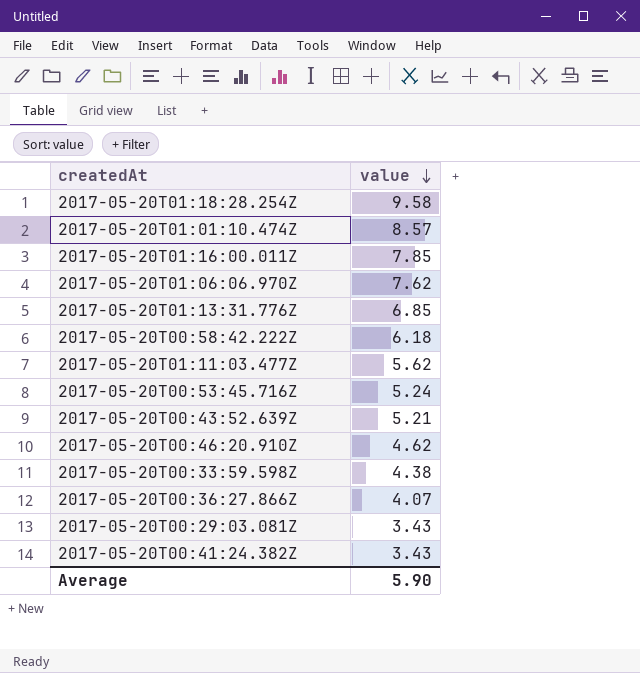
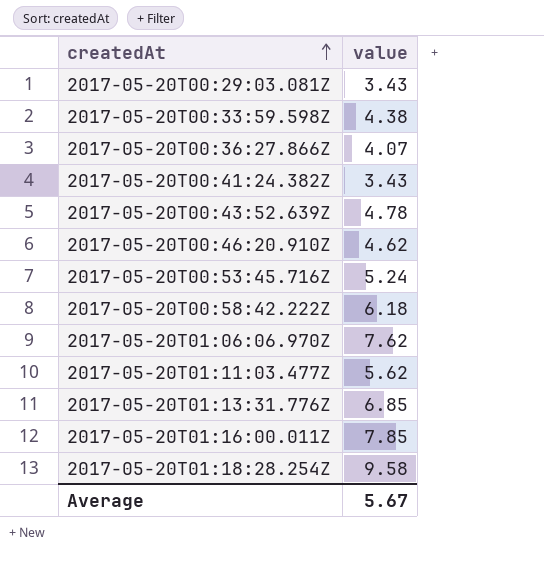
row order: value descending -> createdAt ascending
row 2017-05-20T01:01:10.474Z: 8.57 -> none
2017-05-20T00:43:52.639Z | value: 5.21 -> 4.78
Average | value: 5.90 -> 5.67

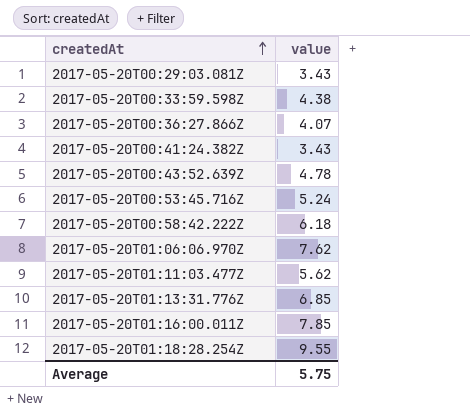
row 2017-05-20T00:46:20.910Z: 4.62 -> none
2017-05-20T01:18:28.254Z | value: 9.58 -> 9.55
Average | value: 5.67 -> 5.75

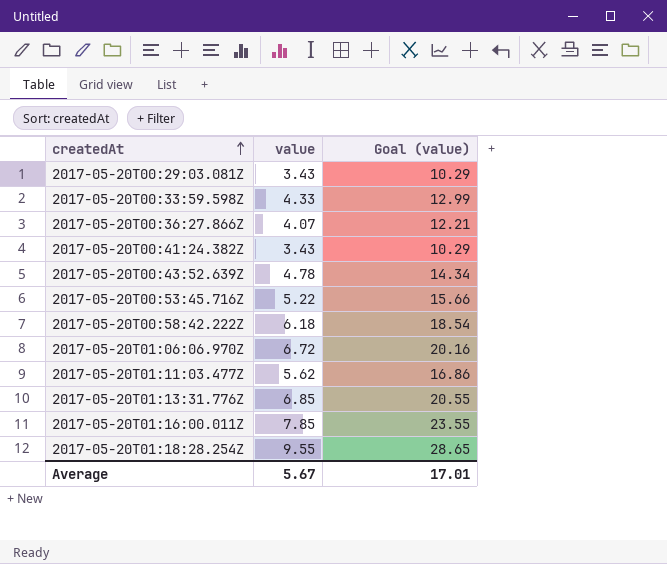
column Goal (value) | formula: none -> [value] * 3
2017-05-20T00:33:59.598Z | value: 4.38 -> 4.33
2017-05-20T00:53:45.716Z | value: 5.24 -> 5.22
2017-05-20T01:06:06.970Z | value: 7.62 -> 6.72
Average | value: 5.75 -> 5.67

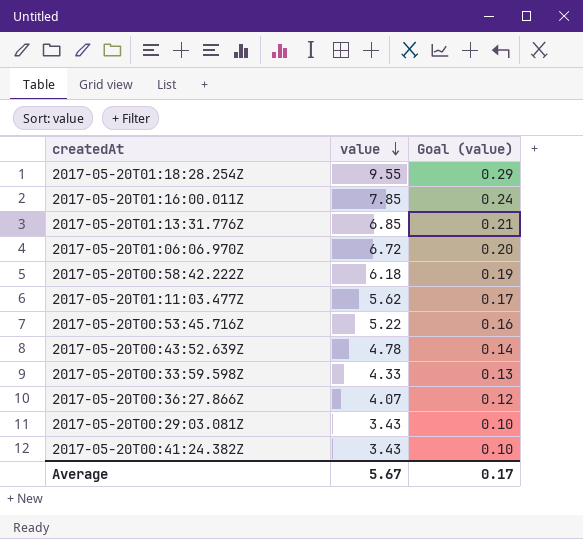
row order: createdAt ascending -> value descending
column Goal (value) | formula: [value] * 3 -> [value] * 0.03
Average | Goal (value): 17.01 -> 0.17

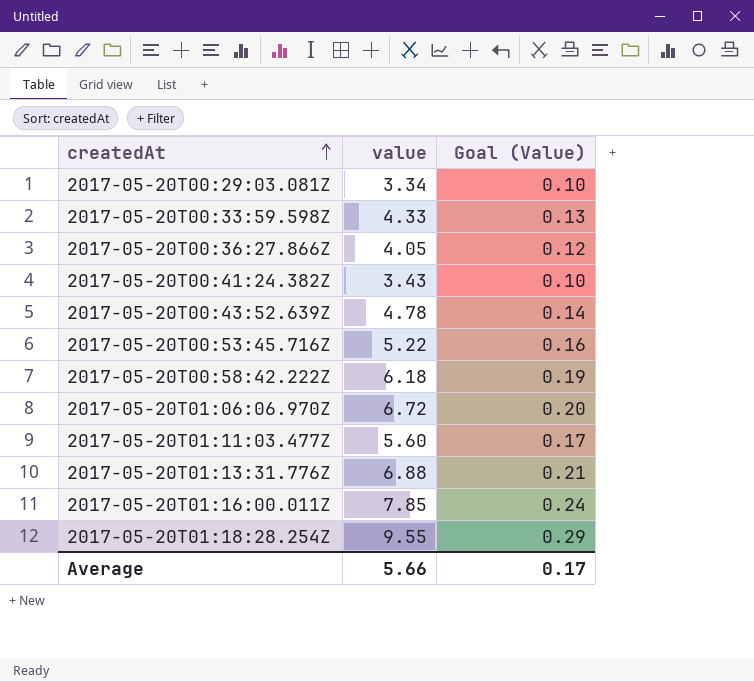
row order: value descending -> createdAt ascending
column name: Goal (value) -> Goal (Value)
2017-05-20T00:29:03.081Z | value: 3.43 -> 3.34
2017-05-20T00:36:27.866Z | value: 4.07 -> 4.05
2017-05-20T01:11:03.477Z | value: 5.62 -> 5.60
2017-05-20T01:13:31.776Z | value: 6.85 -> 6.88
Average | value: 5.67 -> 5.66

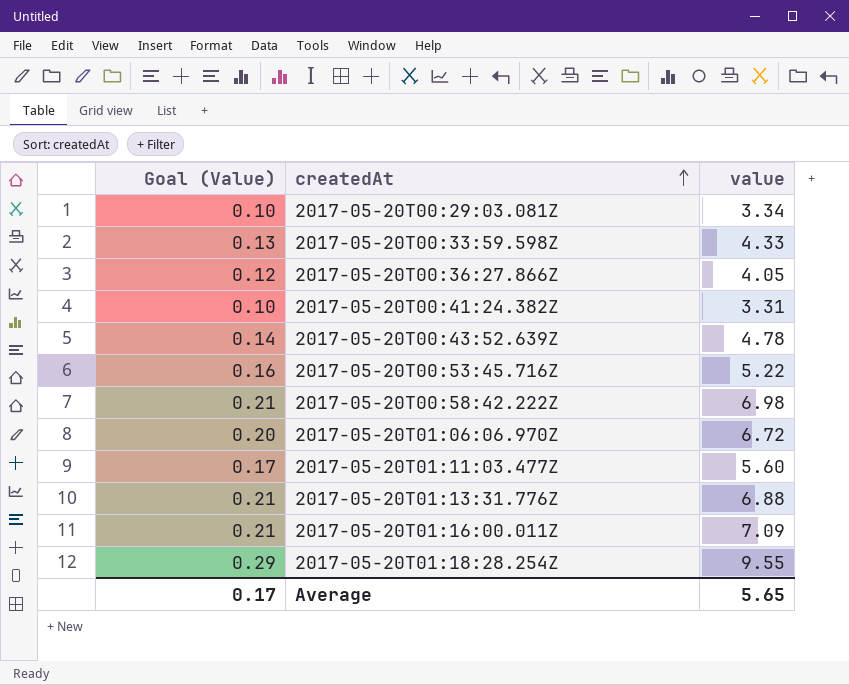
column Goal (Value) | position: 3 -> 1
2017-05-20T00:41:24.382Z | value: 3.43 -> 3.31
2017-05-20T00:58:42.222Z | Goal (Value): 0.19 -> 0.21
2017-05-20T00:58:42.222Z | value: 6.18 -> 6.98
2017-05-20T01:16:00.011Z | Goal (Value): 0.24 -> 0.21
2017-05-20T01:16:00.011Z | value: 7.85 -> 7.09
Average | value: 5.66 -> 5.65

